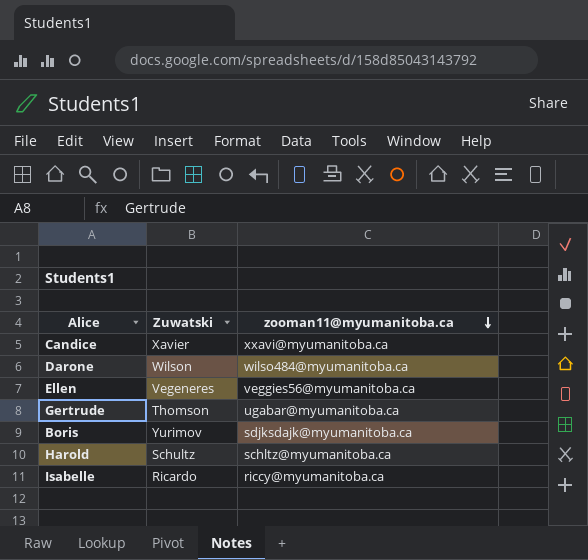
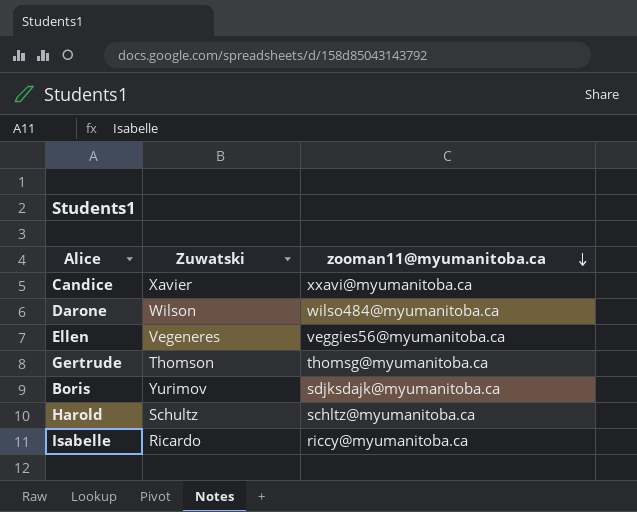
Gertrude | zooman11@myumanitoba.ca: ugabar@myumanitoba.ca -> thomsg@myumanitoba.ca

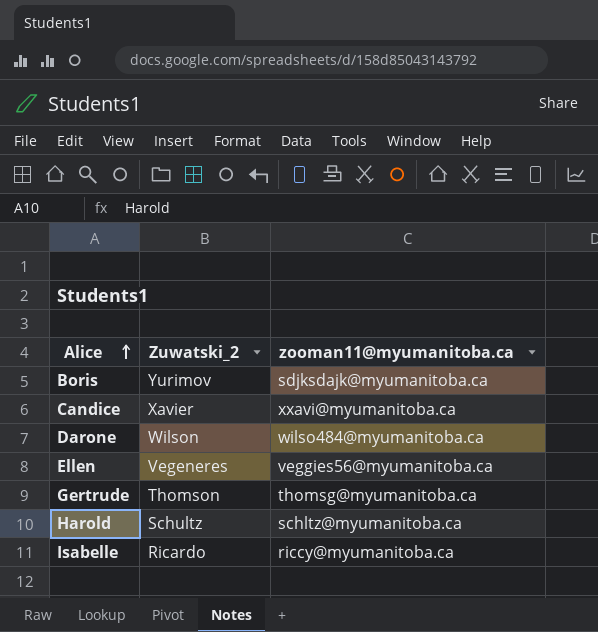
row order: zooman11@myumanitoba.ca descending -> Alice ascending
column name: Zuwatski -> Zuwatski_2

